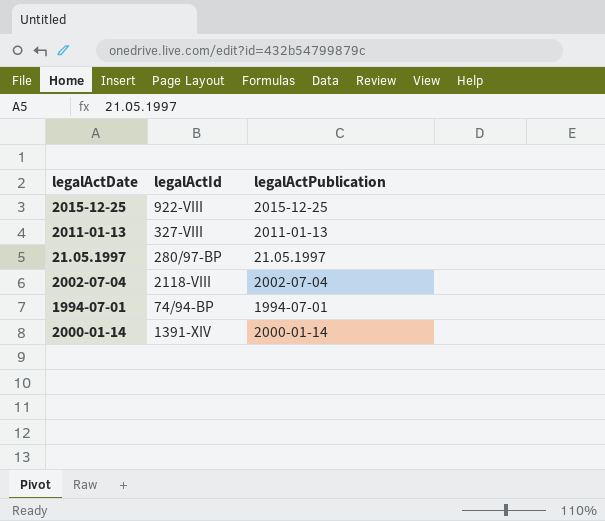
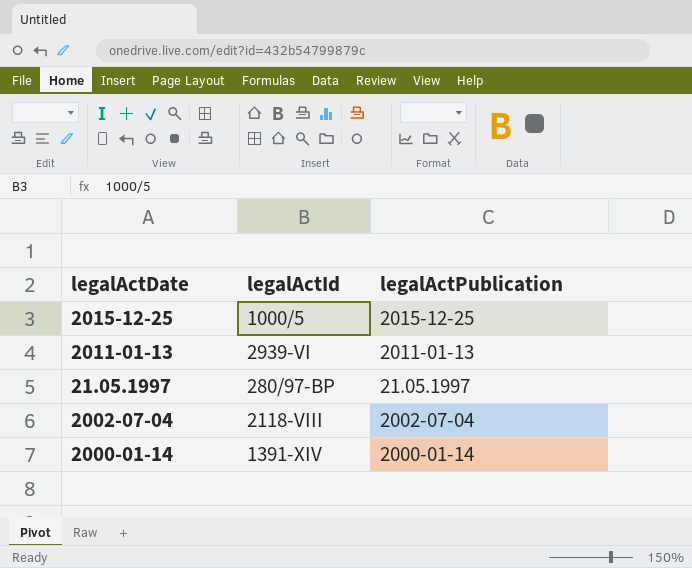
row 1994-07-01: 74/94-ВР | 1994-07-01 -> none
2015-12-25 | legalActId: 922-VIII -> 1000/5
2011-01-13 | legalActId: 327-VIII -> 2939-VI

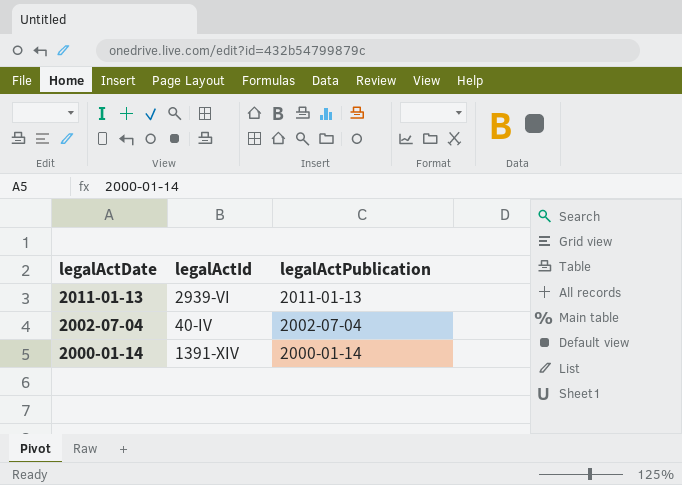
row 2015-12-25: 1000/5 | 2015-12-25 -> none
row 21.05.1997: 280/97-ВР | 21.05.1997 -> none
2002-07-04 | legalActId: 2118-VIII -> 40-IV

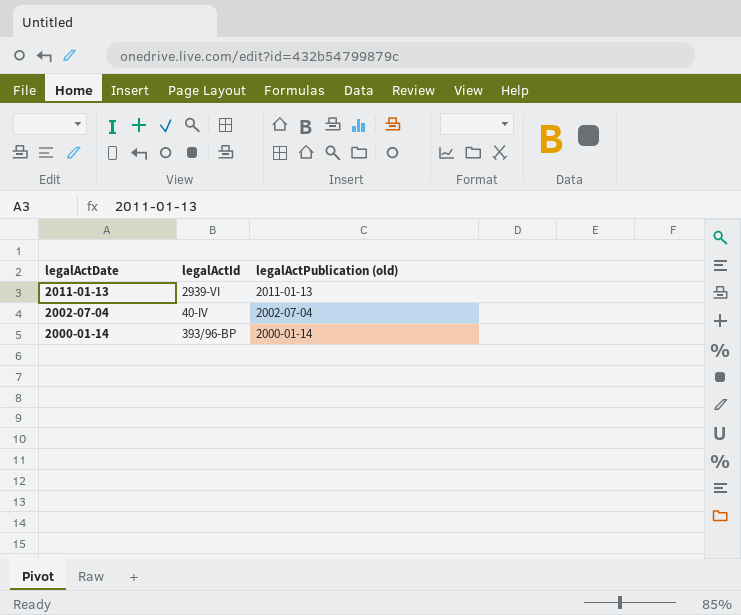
column name: legalActPublication -> legalActPublication (old)
2000-01-14 | legalActId: 1391-XIV -> 393/96-ВР

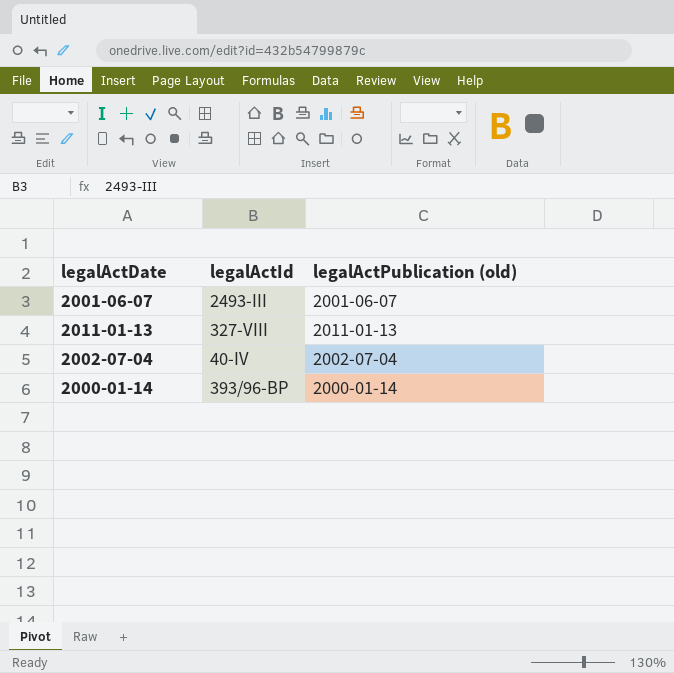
row 2001-06-07: none -> 2493-III | 2001-06-07
2011-01-13 | legalActId: 2939-VI -> 327-VIII

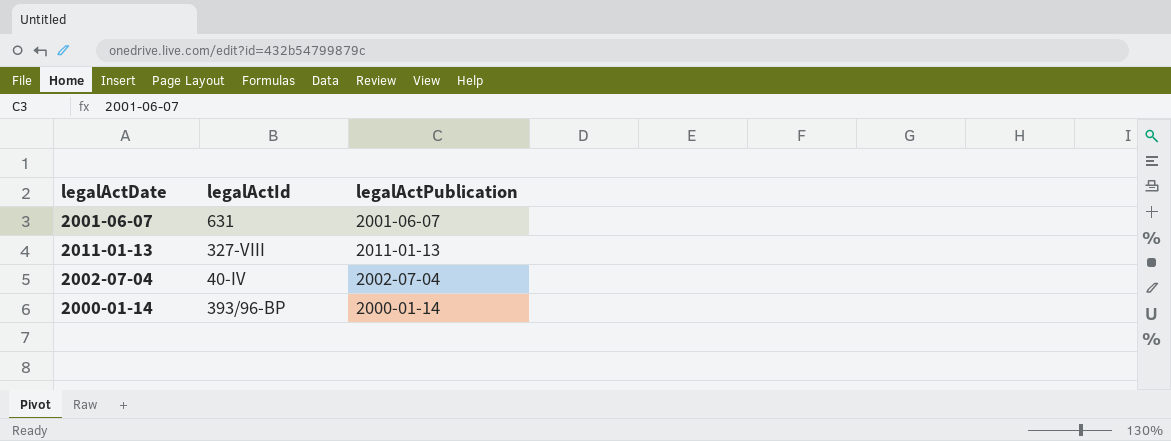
column name: legalActPublication (old) -> legalActPublication
2001-06-07 | legalActId: 2493-III -> 631

